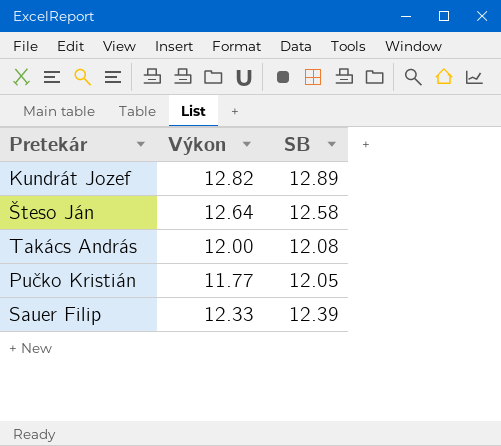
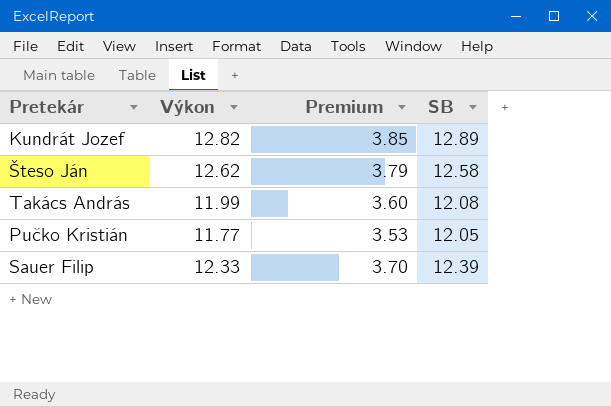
column Premium | formula: none -> [Výkon] * 0.3
Šteso Ján | Výkon: 12.64 -> 12.62
Takács András | Výkon: 12.00 -> 11.99

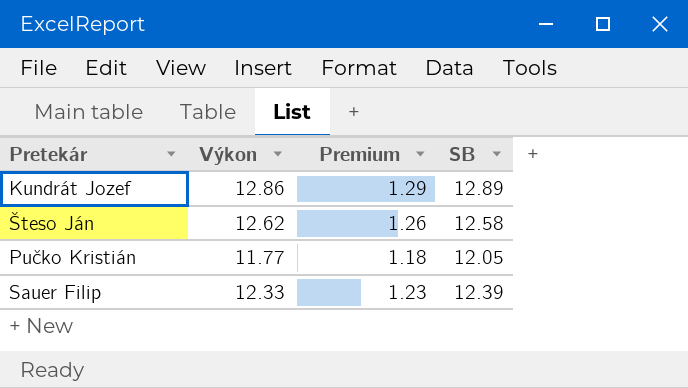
column Premium | formula: [Výkon] * 0.3 -> [Výkon] * 0.1
row Takács András: 11.99 | 3.60 | 12.08 -> none
Kundrát Jozef | Výkon: 12.82 -> 12.86

